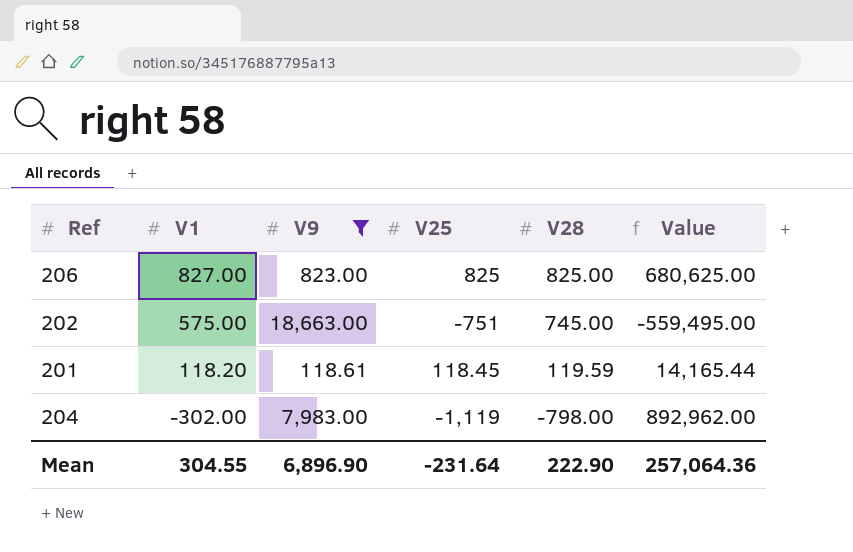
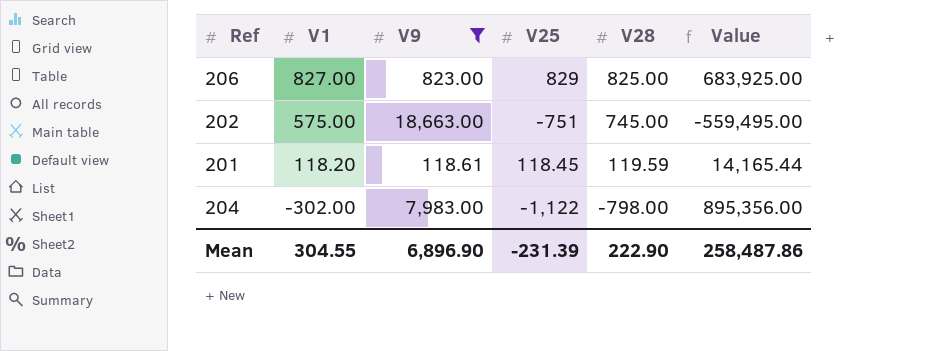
206 | V25: 825 -> 829
206 | Value: 680,625.00 -> 683,925.00
204 | V25: -1,119 -> -1,122
204 | Value: 892,962.00 -> 895,356.00
Mean | V25: -231.64 -> -231.39
Mean | Value: 257,064.36 -> 258,487.86

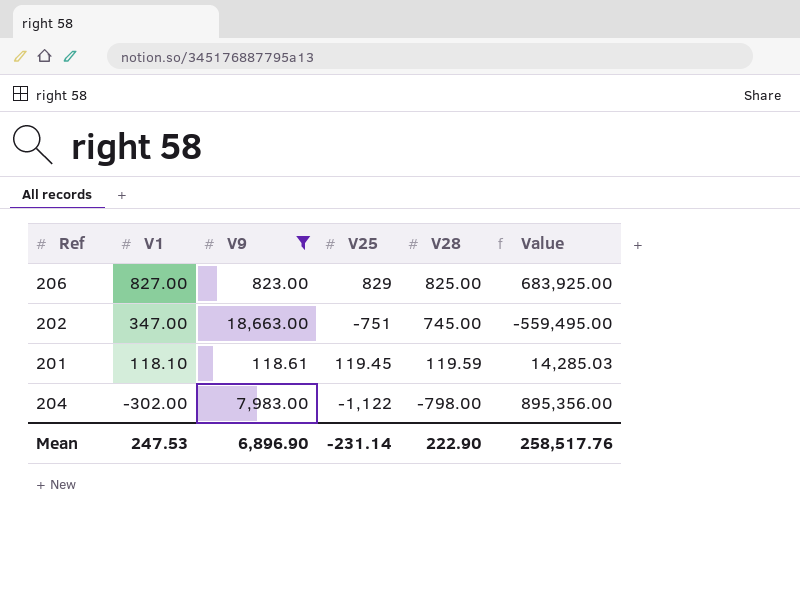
202 | V1: 575.00 -> 347.00
201 | V1: 118.20 -> 118.10
201 | V25: 118.45 -> 119.45
201 | Value: 14,165.44 -> 14,285.03
Mean | V1: 304.55 -> 247.53
Mean | V25: -231.39 -> -231.14
Mean | Value: 258,487.86 -> 258,517.76

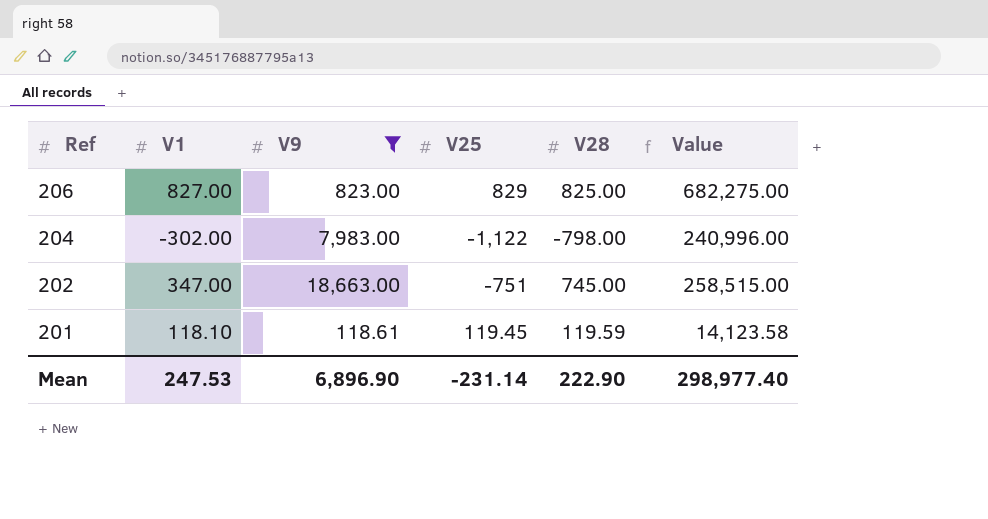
row order: V1 descending -> Ref descending
column Value | formula: [V25] * [V28] -> [V1] * [V28]
Mean | Value: 258,517.76 -> 298,977.40

